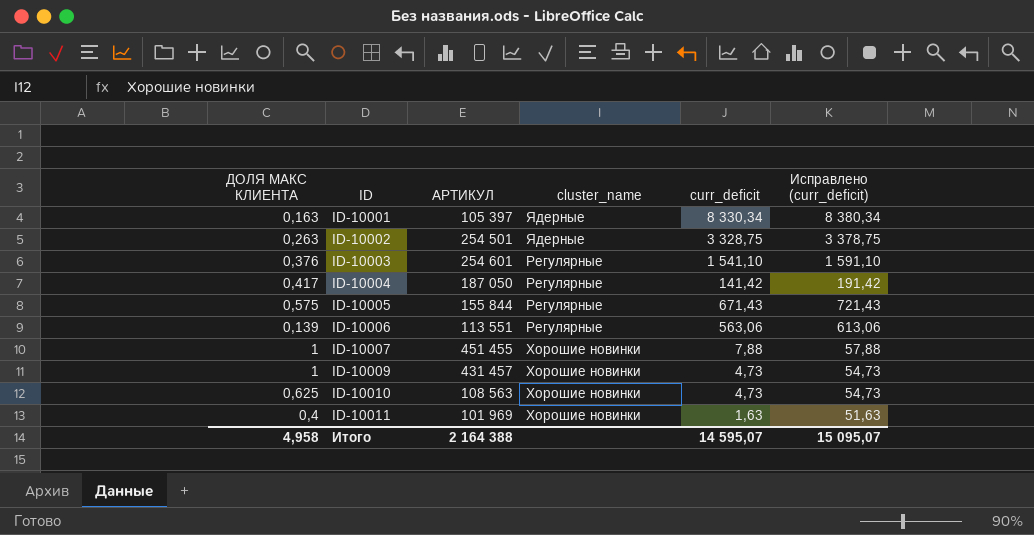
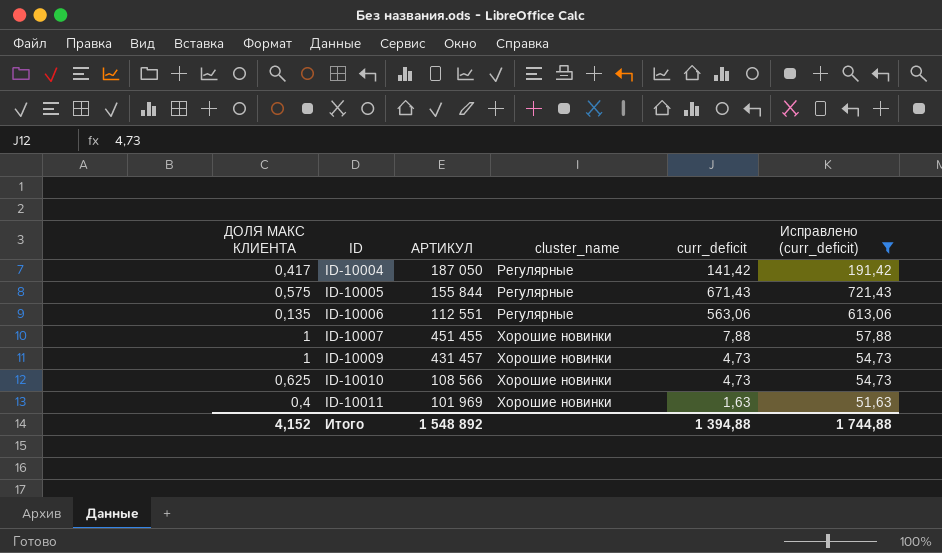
filter: none -> Исправлено (curr_deficit) <= 721,43
ID-10006 | ДОЛЯ МАКС КЛИЕНТА: 0,139 -> 0,135
ID-10006 | АРТИКУЛ: 113 551 -> 112 551
ID-10010 | АРТИКУЛ: 108 563 -> 108 566
Итого | ДОЛЯ МАКС КЛИЕНТА: 4,958 -> 4,152
Итого | АРТИКУЛ: 2 164 388 -> 1 548 892
Итого | curr_deficit: 14 595,07 -> 1 394,88
Итого | Исправлено (curr_deficit): 15 095,07 -> 1 744,88

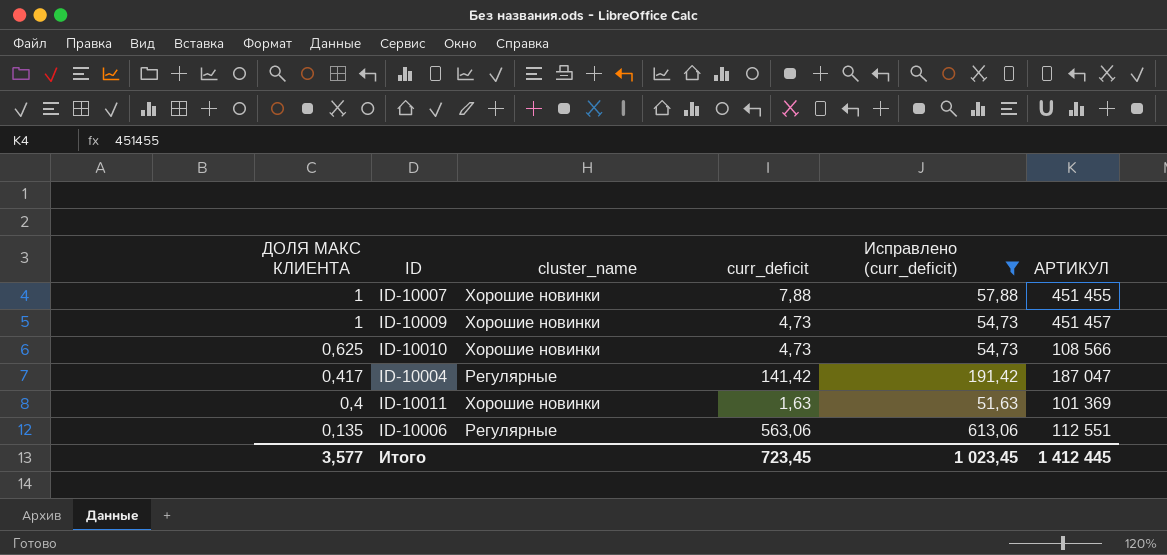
row order: ID ascending -> ДОЛЯ МАКС КЛИЕНТА descending
column АРТИКУЛ | position: 3 -> 6
row ID-10005: 0,575 | 155 844 | Регулярные | 671,43 | 721,43 -> none
ID-10009 | АРТИКУЛ: 431 457 -> 451 457
ID-10004 | АРТИКУЛ: 187 050 -> 187 047
ID-10011 | АРТИКУЛ: 101 969 -> 101 369
Итого | ДОЛЯ МАКС КЛИЕНТА: 4,152 -> 3,577
Итого | curr_deficit: 1 394,88 -> 723,45
Итого | Исправлено (curr_deficit): 1 744,88 -> 1 023,45
Итого | АРТИКУЛ: 1 548 892 -> 1 412 445

